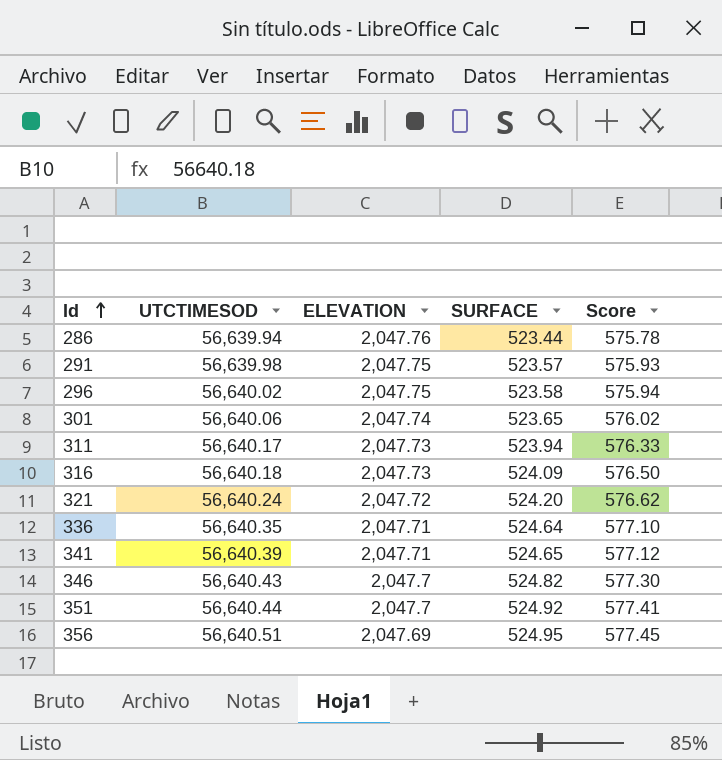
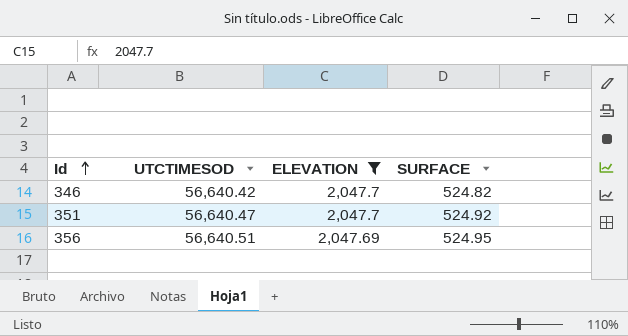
filter: none -> ELEVATION <= 2,047.7
column Score | formula: [SURFACE] * 1.1 -> none
346 | UTCTIMESOD: 56,640.43 -> 56,640.42
351 | UTCTIMESOD: 56,640.44 -> 56,640.47

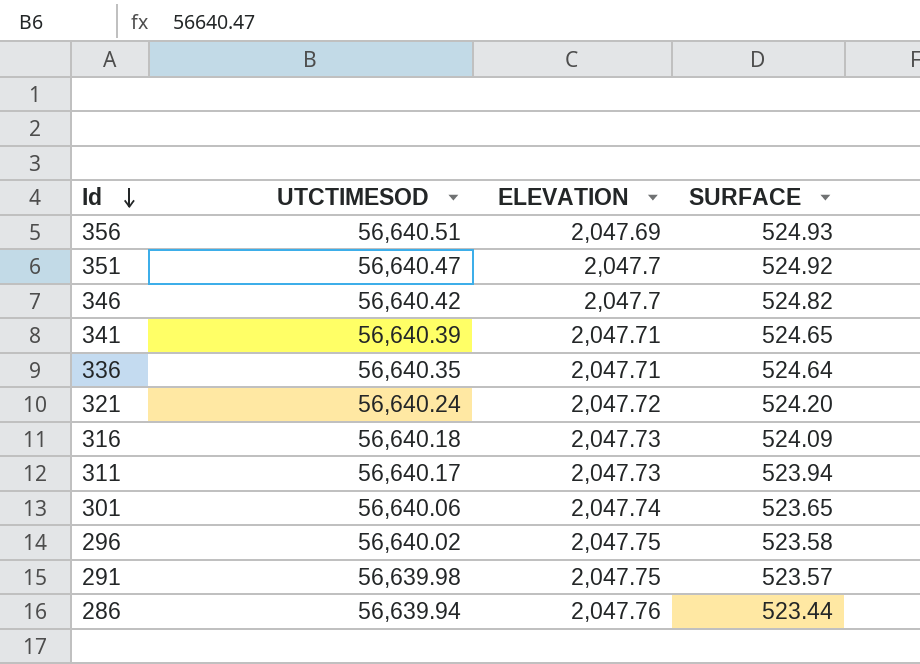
filter: ELEVATION <= 2,047.7 -> none
row order: Id ascending -> Id descending
356 | SURFACE: 524.95 -> 524.93

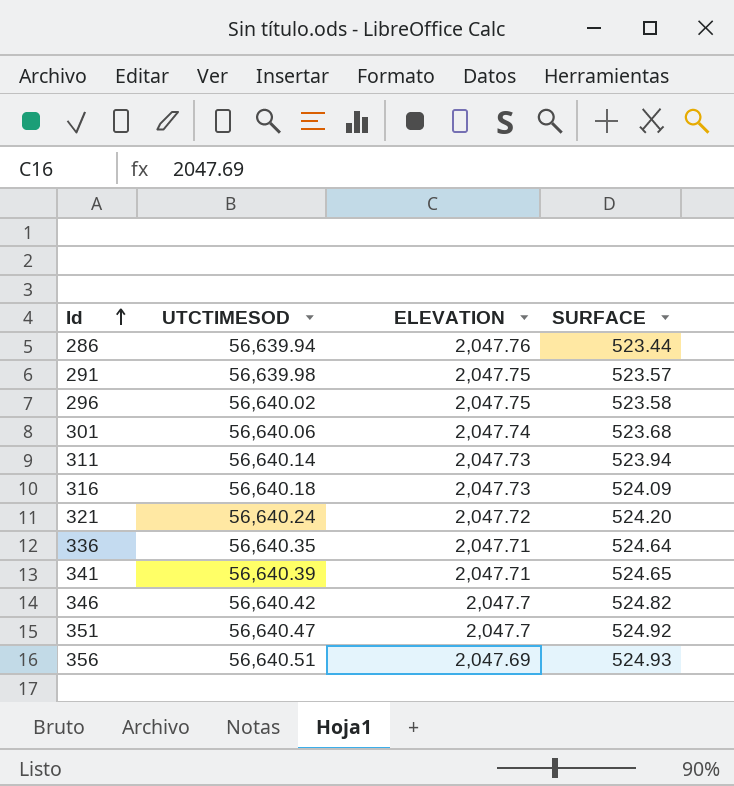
row order: Id descending -> Id ascending
301 | SURFACE: 523.65 -> 523.68
311 | UTCTIMESOD: 56,640.17 -> 56,640.14

